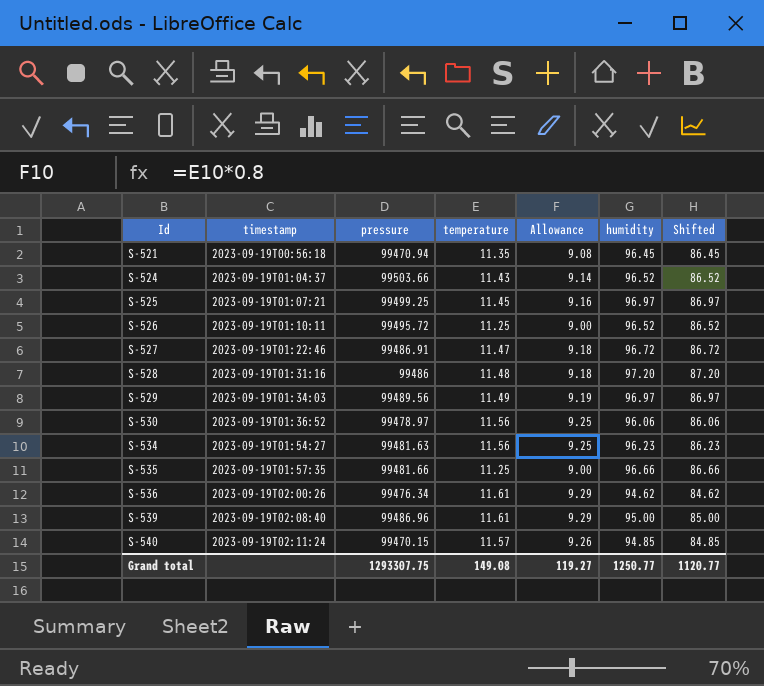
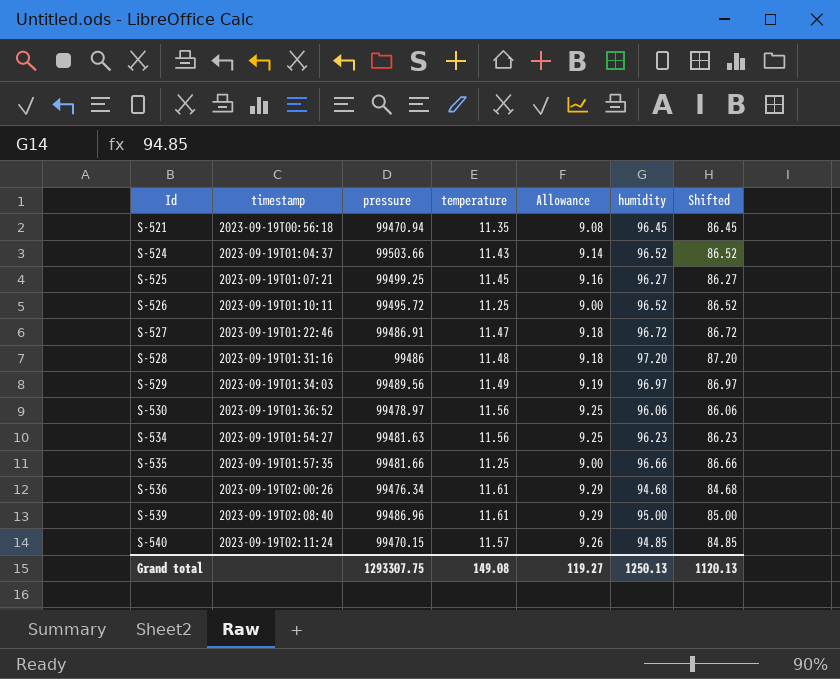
S-525 | humidity: 96.97 -> 96.27
S-525 | Shifted: 86.97 -> 86.27
S-536 | humidity: 94.62 -> 94.68
S-536 | Shifted: 84.62 -> 84.68
Grand total | humidity: 1250.77 -> 1250.13
Grand total | Shifted: 1120.77 -> 1120.13

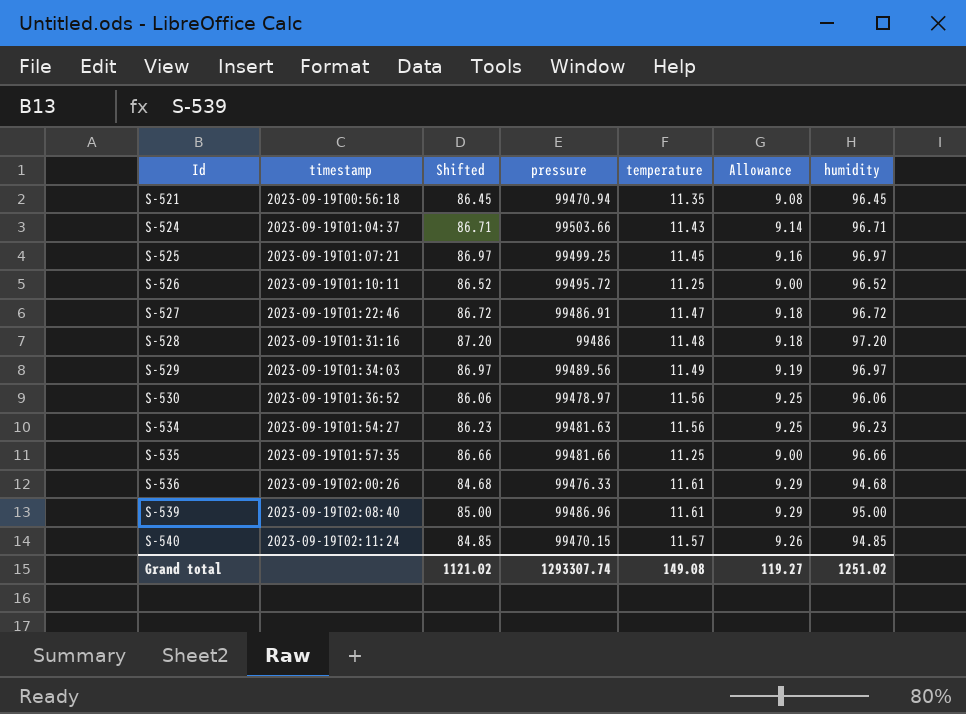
column Shifted | position: 7 -> 3
S-524 | Shifted: 86.52 -> 86.71
S-524 | humidity: 96.52 -> 96.71
S-525 | Shifted: 86.27 -> 86.97
S-525 | humidity: 96.27 -> 96.97
S-536 | pressure: 99476.34 -> 99476.33
Grand total | Shifted: 1120.13 -> 1121.02
Grand total | pressure: 1293307.75 -> 1293307.74
Grand total | humidity: 1250.13 -> 1251.02

